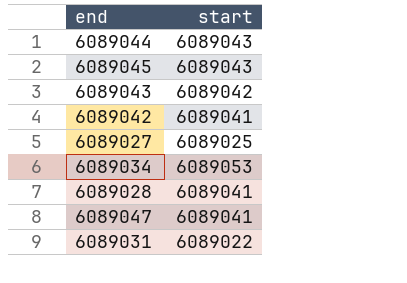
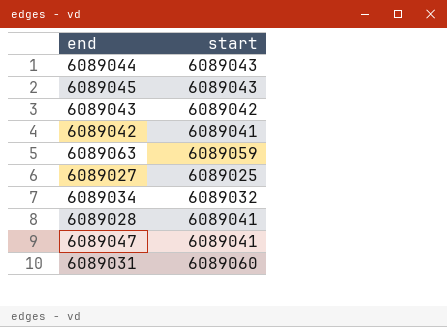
row 6089063: none -> 6089059
6089034 | start: 6089053 -> 6089032
6089031 | start: 6089022 -> 6089060

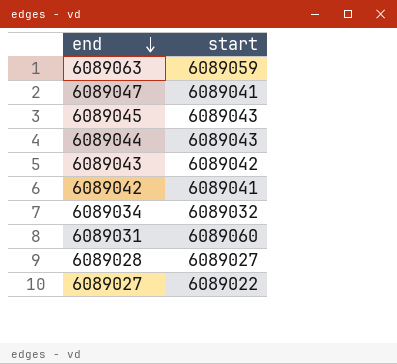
row order: none -> end descending
6089028 | start: 6089041 -> 6089027
6089027 | start: 6089025 -> 6089022

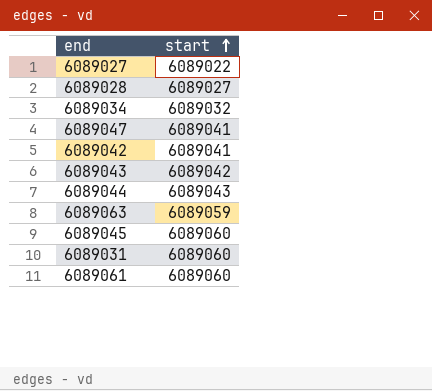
row order: end descending -> start ascending
6089045 | start: 6089043 -> 6089060
row 6089061: none -> 6089060

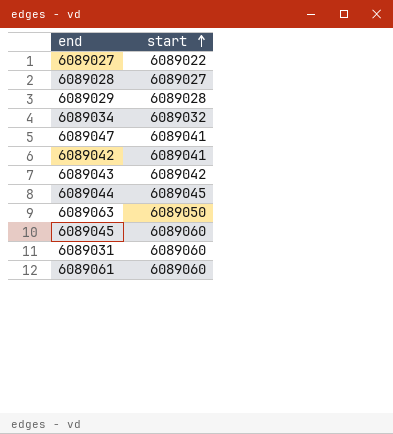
row 6089029: none -> 6089028
6089044 | start: 6089043 -> 6089045
6089063 | start: 6089059 -> 6089050

